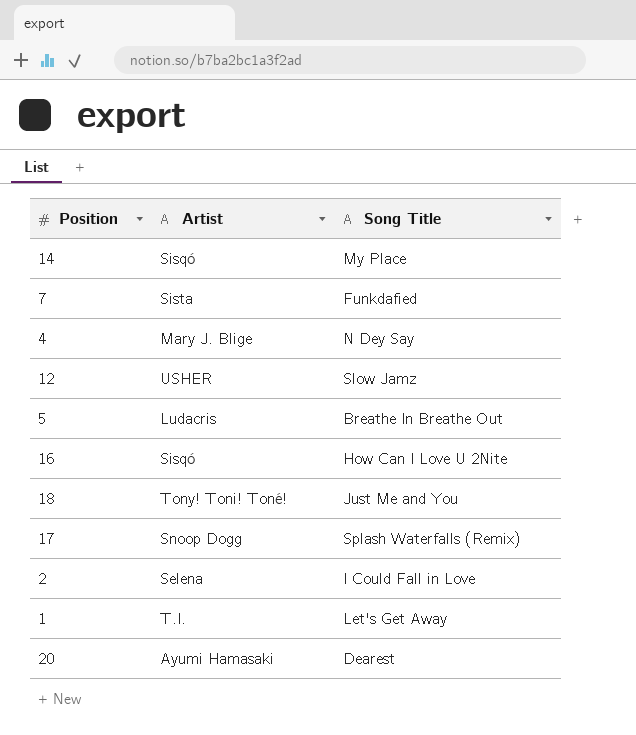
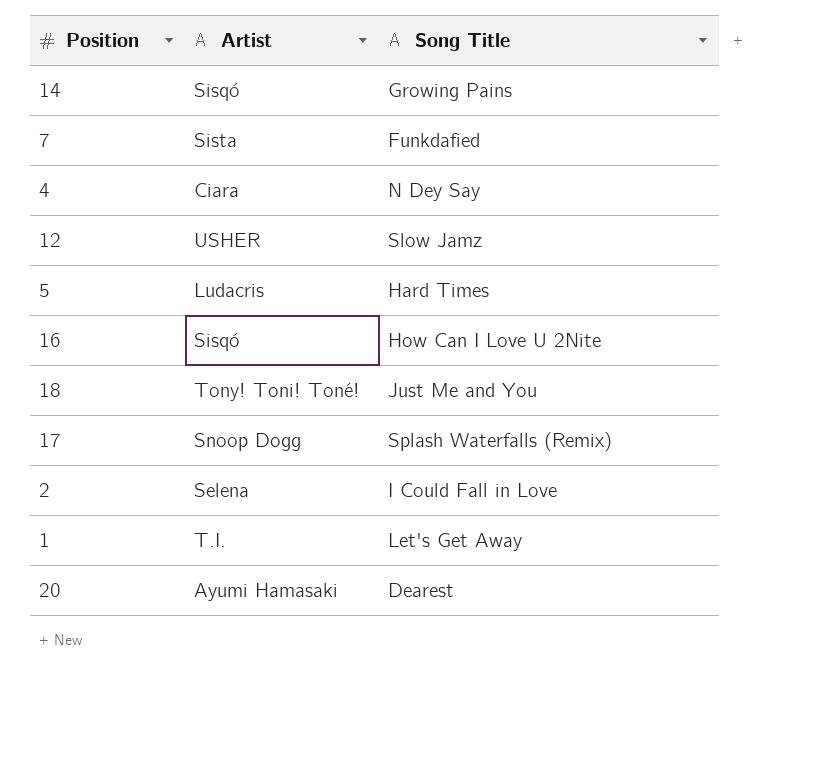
14 | Song Title: My Place -> Growing Pains
4 | Artist: Mary J. Blige -> Ciara
5 | Song Title: Breathe In Breathe Out -> Hard Times

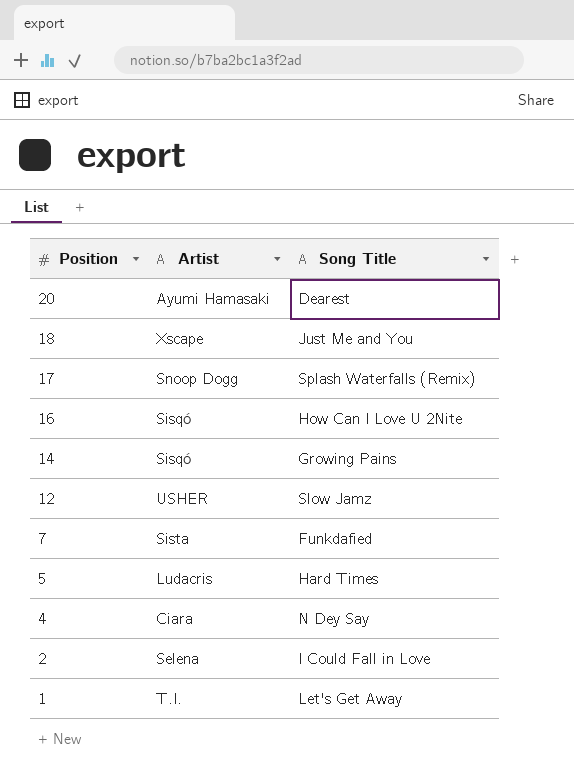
row order: none -> Position descending
18 | Artist: Tony! Toni! Toné! -> Xscape

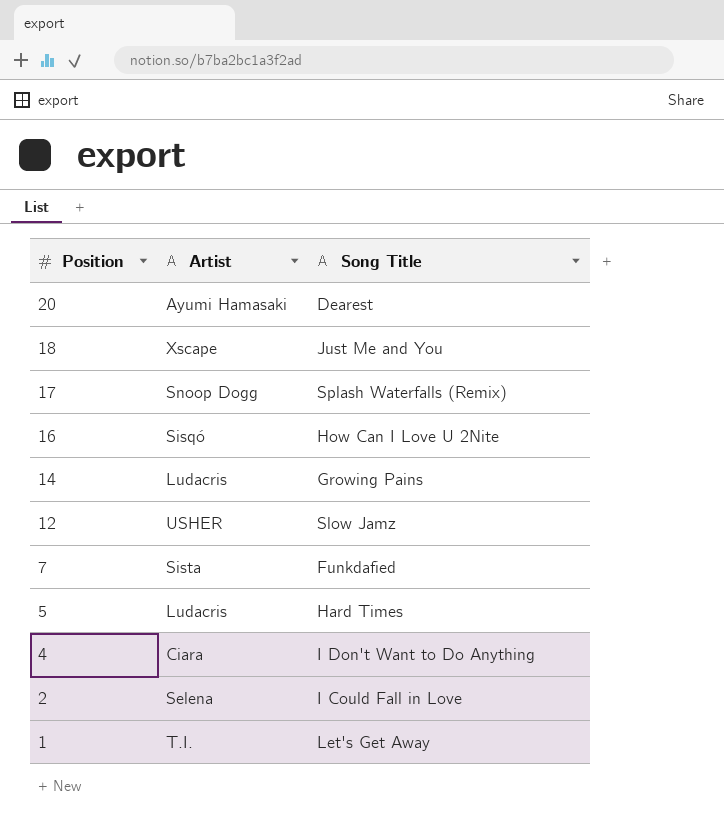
14 | Artist: Sisqó -> Ludacris
4 | Song Title: N Dey Say -> I Don't Want to Do Anything

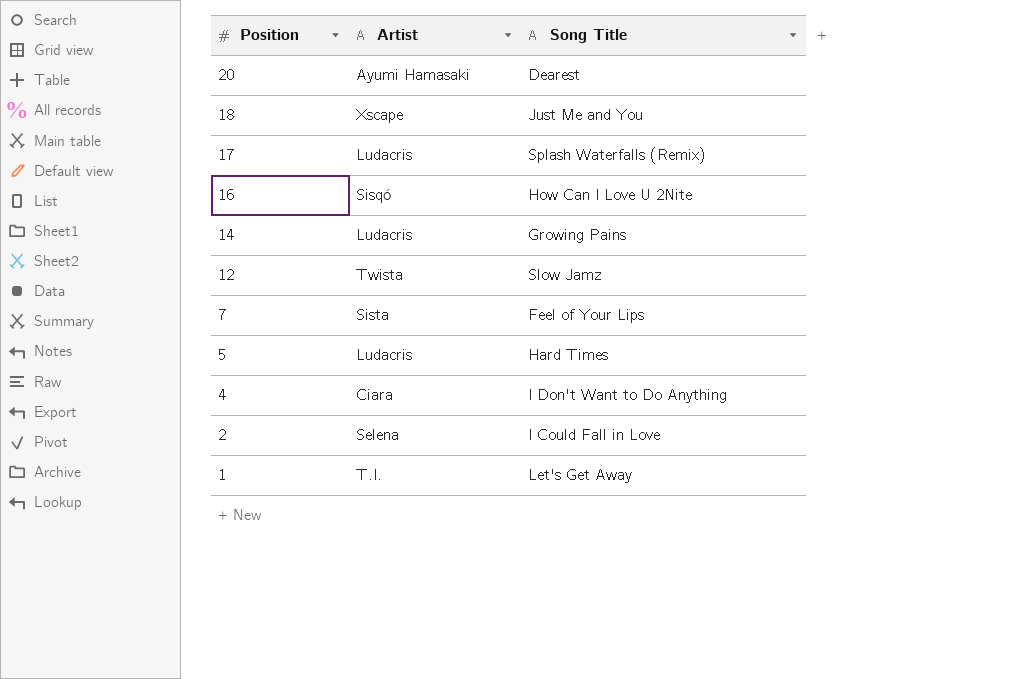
17 | Artist: Snoop Dogg -> Ludacris
12 | Artist: USHER -> Twista
7 | Song Title: Funkdafied -> Feel of Your Lips

